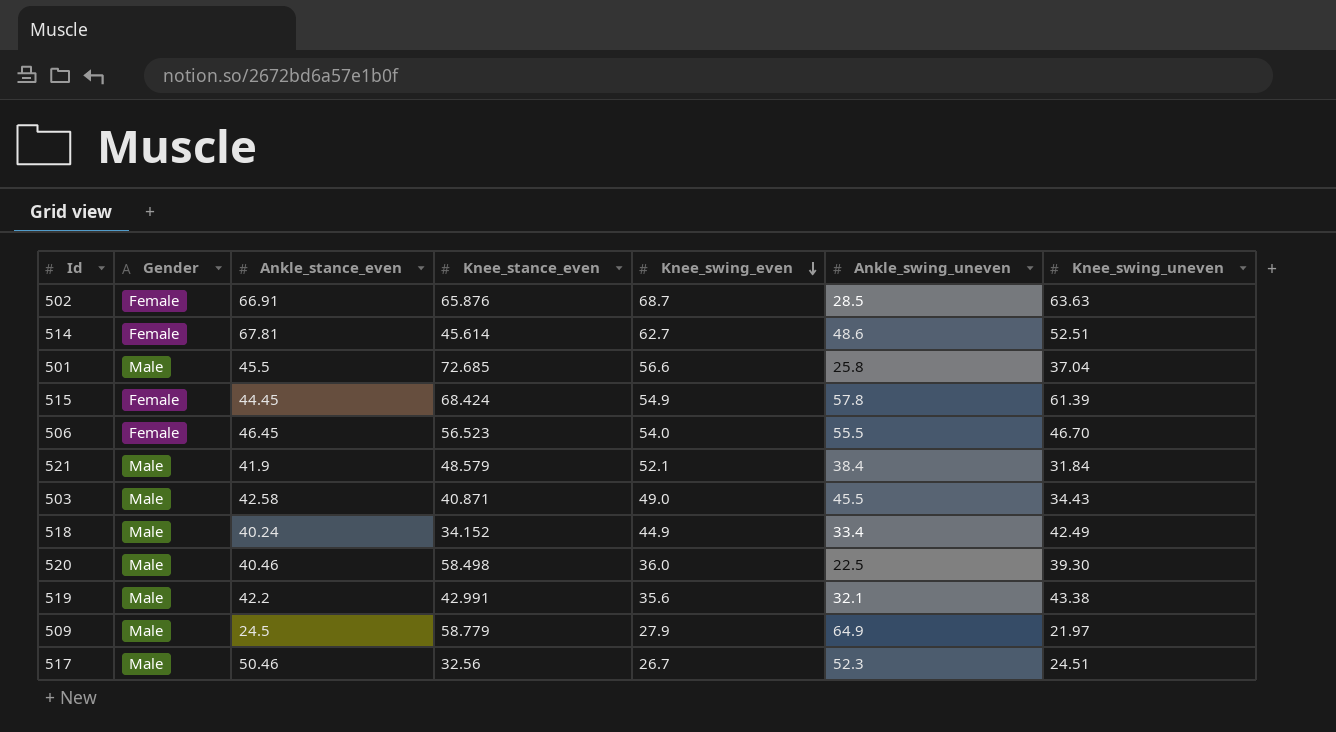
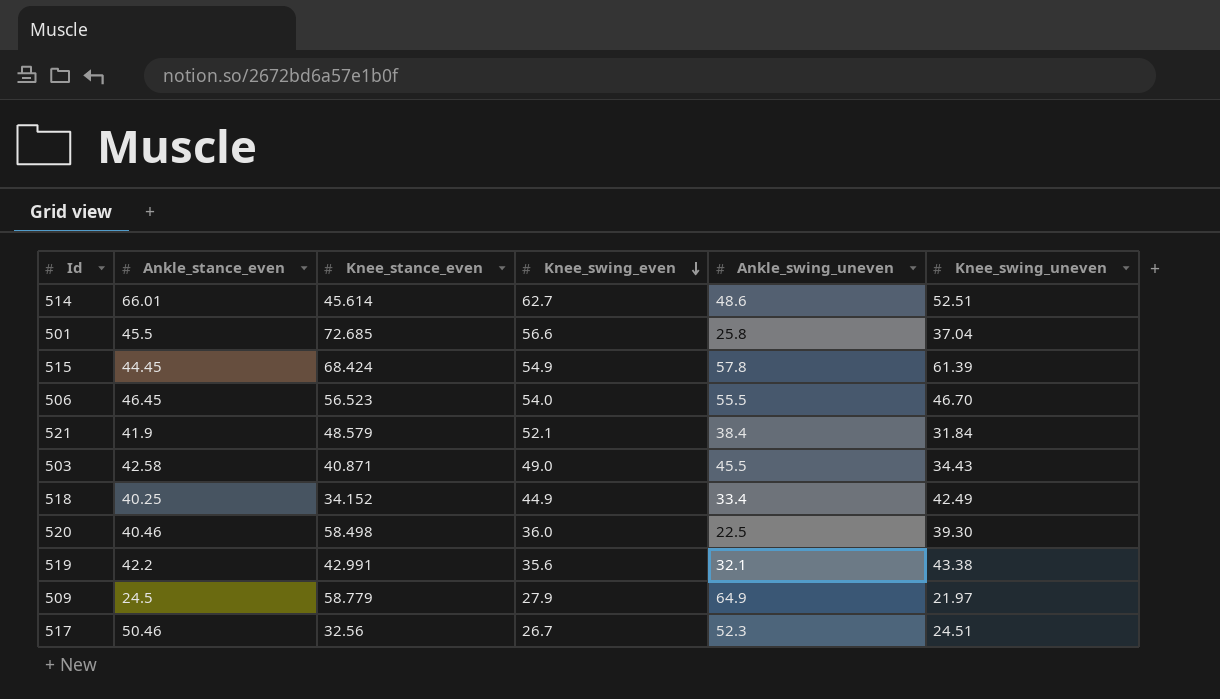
column Gender | position: 2 -> none
row 502: Female | 66.91 | 65.876 | 68.7 | 28.5 | 63.63 -> none
514 | Ankle_stance_even: 67.81 -> 66.01
518 | Ankle_stance_even: 40.24 -> 40.25

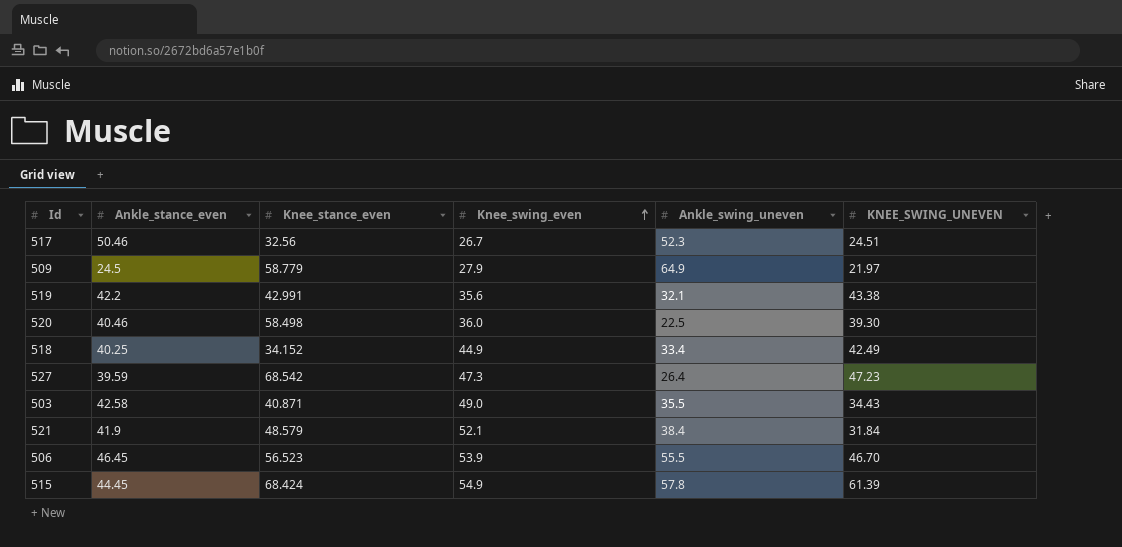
row order: Knee_swing_even descending -> Knee_swing_even ascending
column name: Knee_swing_uneven -> KNEE_SWING_UNEVEN
row 514: 66.01 | 45.614 | 62.7 | 48.6 | 52.51 -> none
row 501: 45.5 | 72.685 | 56.6 | 25.8 | 37.04 -> none
row 527: none -> 39.59 | 68.542 | 47.3 | 26.4 | 47.23
503 | Ankle_swing_uneven: 45.5 -> 35.5
506 | Knee_swing_even: 54.0 -> 53.9

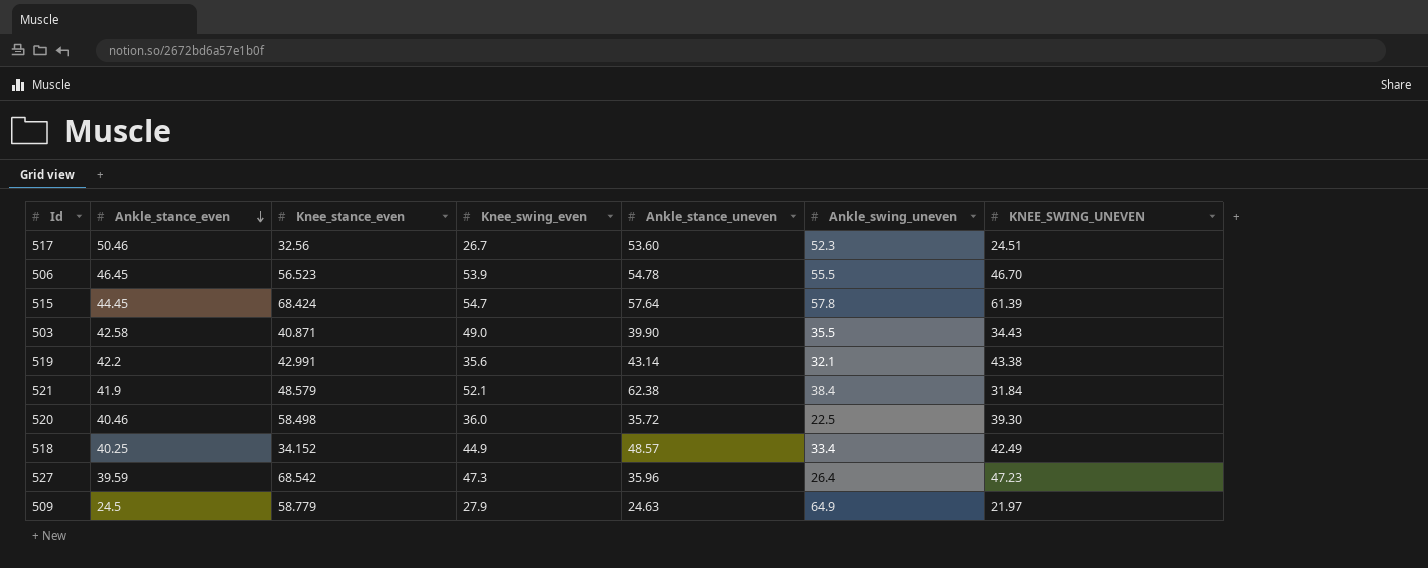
row order: Knee_swing_even ascending -> Ankle_stance_even descending
column Ankle_stance_uneven | position: none -> 5
515 | Knee_swing_even: 54.9 -> 54.7

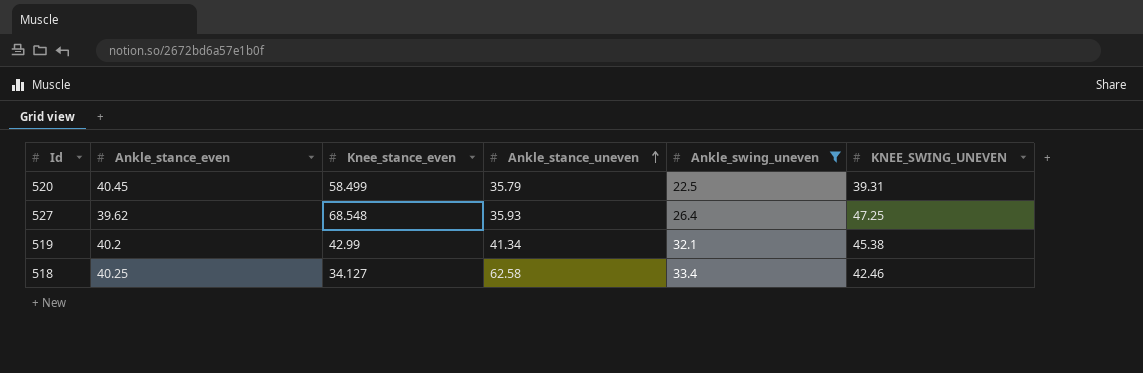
filter: none -> Ankle_swing_uneven <= 33.4
row order: Ankle_stance_even descending -> Ankle_stance_uneven ascending
column Knee_swing_even | position: 4 -> none
520 | Ankle_stance_even: 40.46 -> 40.45
520 | Knee_stance_even: 58.498 -> 58.499
520 | Ankle_stance_uneven: 35.72 -> 35.79
520 | KNEE_SWING_UNEVEN: 39.30 -> 39.31
527 | Ankle_stance_even: 39.59 -> 39.62
527 | Knee_stance_even: 68.542 -> 68.548
527 | Ankle_stance_uneven: 35.96 -> 35.93
527 | KNEE_SWING_UNEVEN: 47.23 -> 47.25
519 | Ankle_stance_even: 42.2 -> 40.2
519 | Knee_stance_even: 42.991 -> 42.99
519 | Ankle_stance_uneven: 43.14 -> 41.34
519 | KNEE_SWING_UNEVEN: 43.38 -> 45.38
518 | Knee_stance_even: 34.152 -> 34.127
518 | Ankle_stance_uneven: 48.57 -> 62.58
518 | KNEE_SWING_UNEVEN: 42.49 -> 42.46

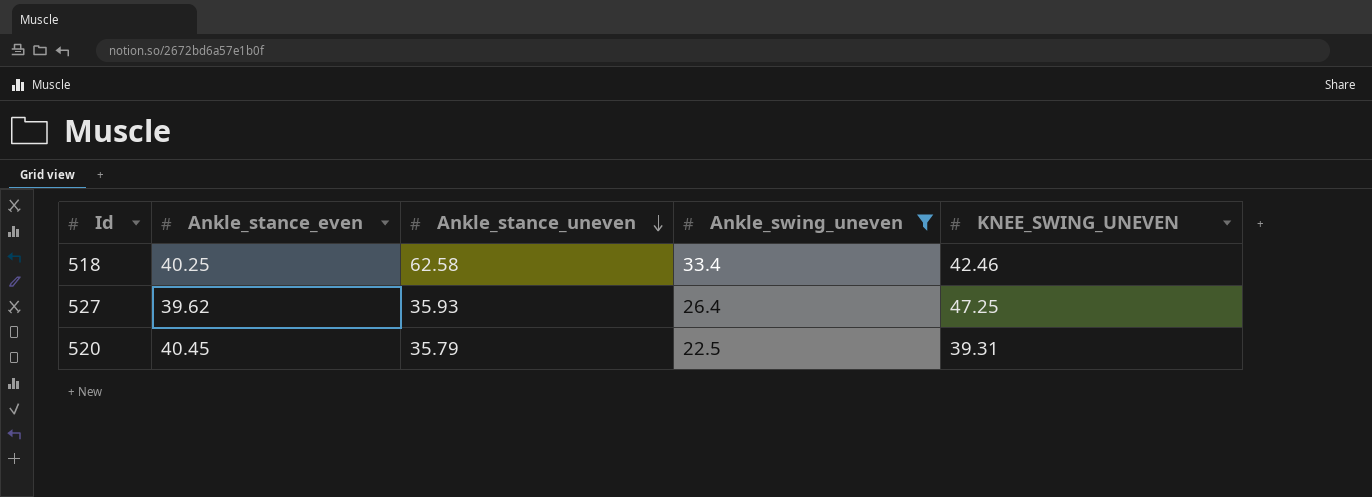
row order: Ankle_stance_uneven ascending -> Ankle_stance_uneven descending
column Knee_stance_even | position: 3 -> none
row 519: 40.2 | 42.99 | 41.34 | 32.1 | 45.38 -> none

